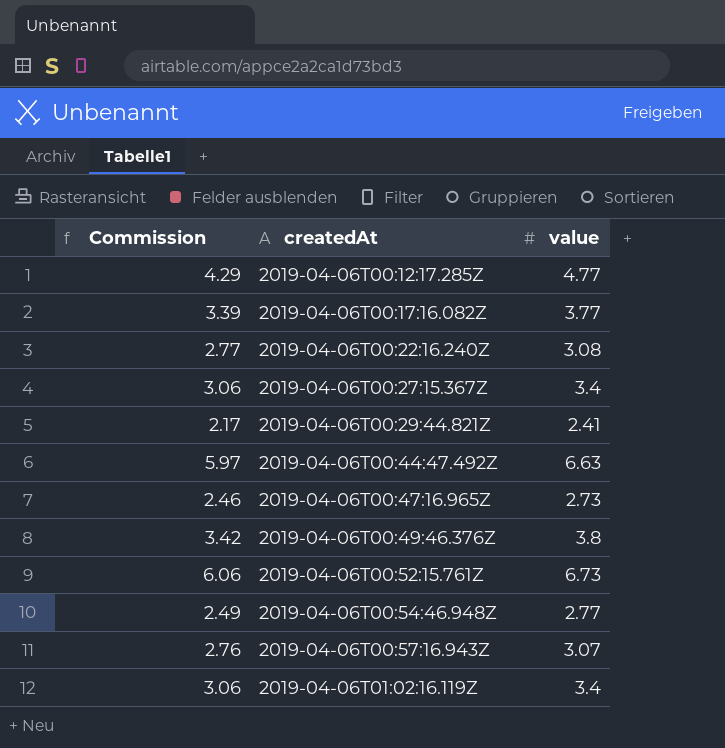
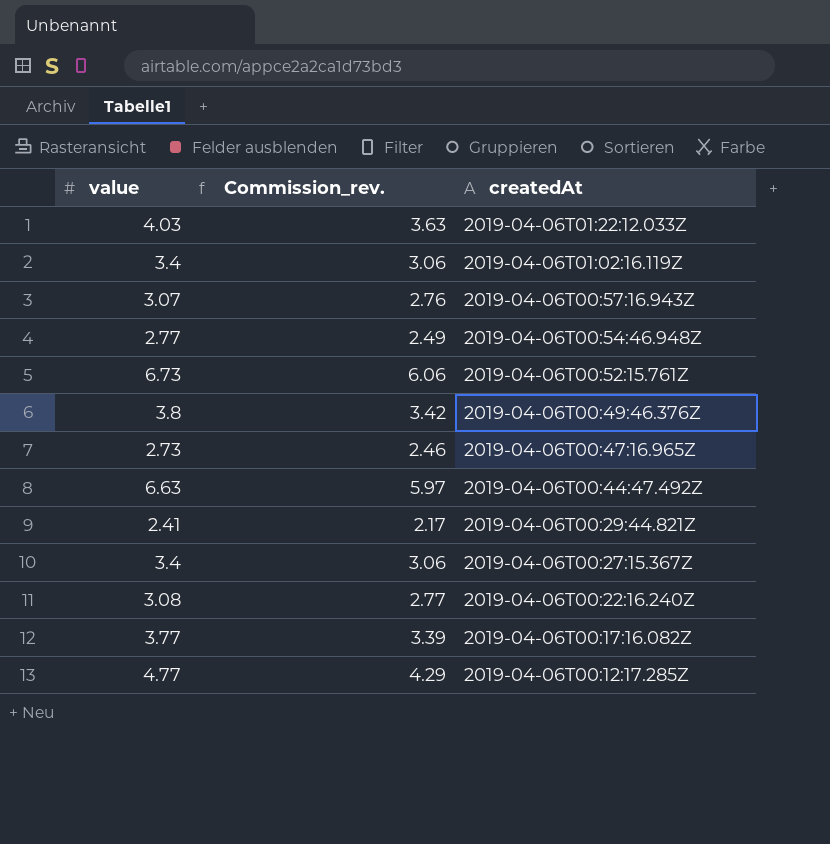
row order: createdAt ascending -> createdAt descending
column value | position: 3 -> 1
column name: Commission -> Commission_rev.
row 2019-04-06T01:22:12.033Z: none -> 4.03 | 3.63

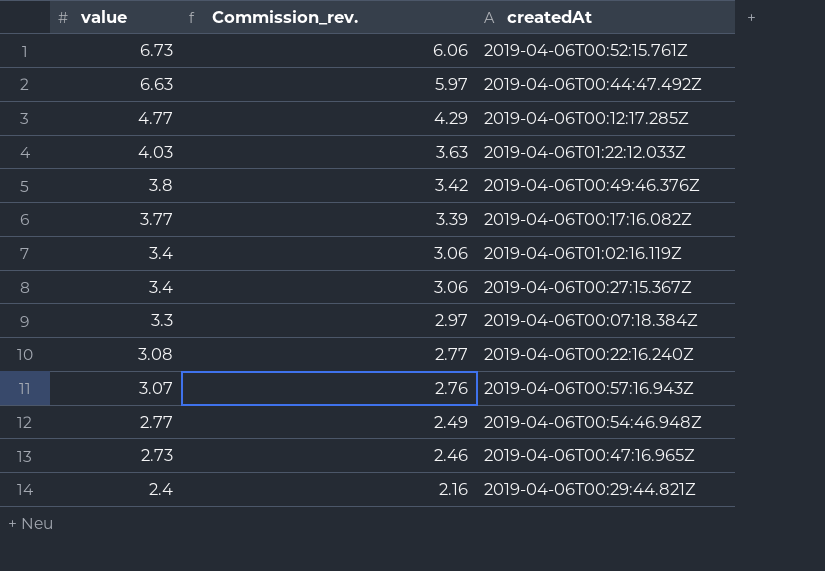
row order: createdAt descending -> value descending
row 2019-04-06T00:07:18.384Z: none -> 3.3 | 2.97
2019-04-06T00:29:44.821Z | value: 2.41 -> 2.4
2019-04-06T00:29:44.821Z | Commission_rev.: 2.17 -> 2.16

